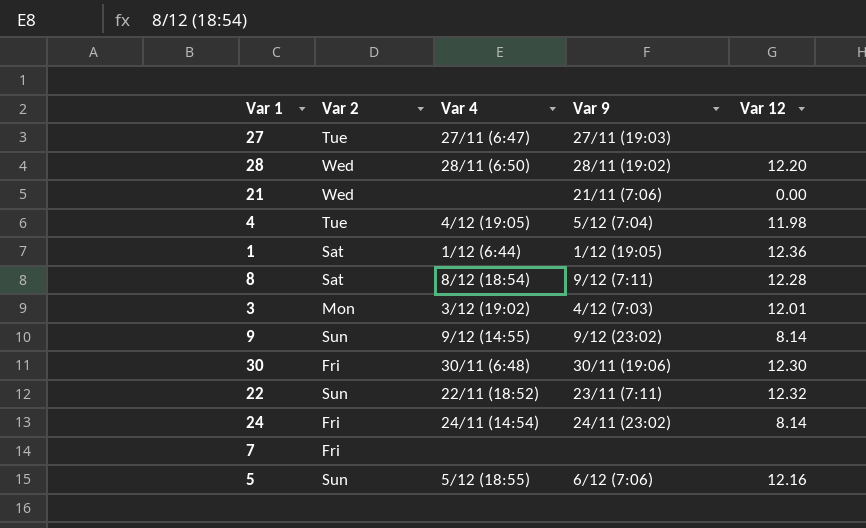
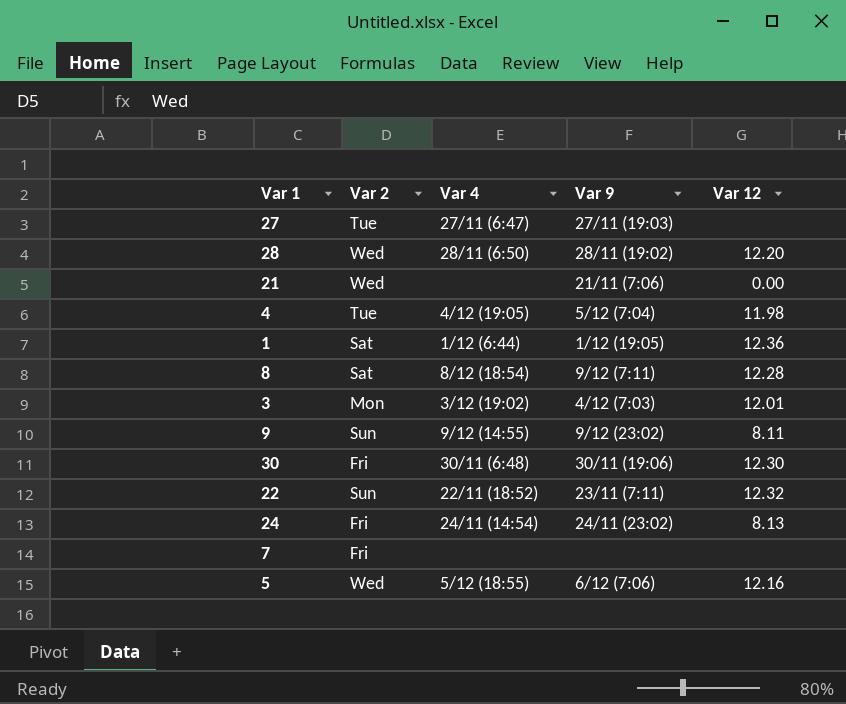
9 | Var 12: 8.14 -> 8.11
24 | Var 12: 8.14 -> 8.13
5 | Var 2: Sun -> Wed

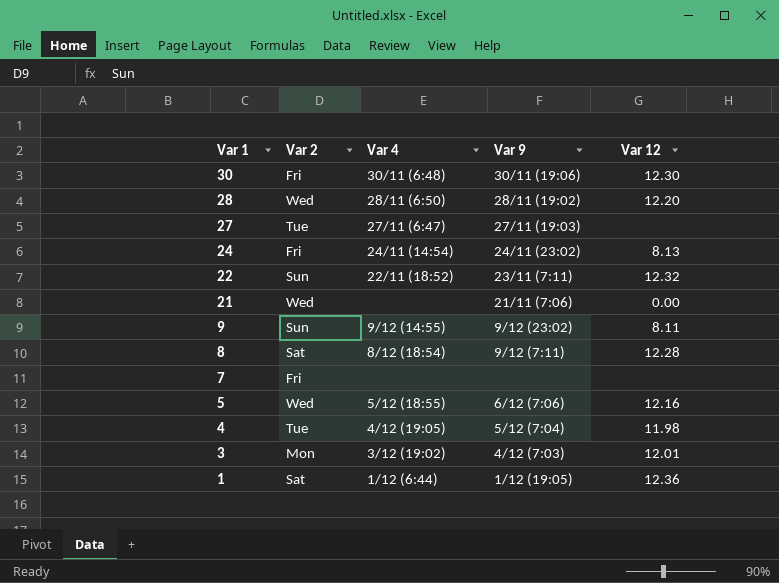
row order: none -> Var 1 descending

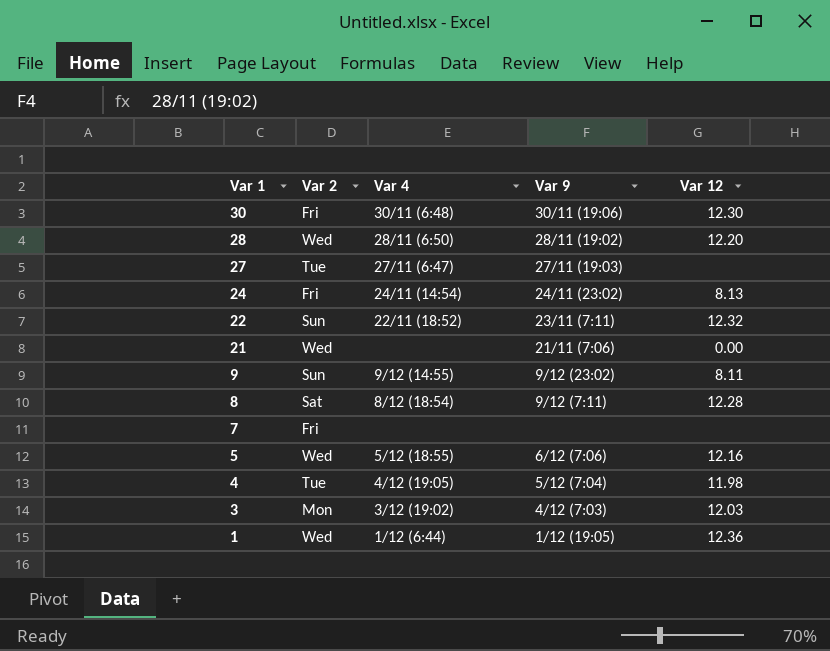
3 | Var 12: 12.01 -> 12.03
1 | Var 2: Sat -> Wed

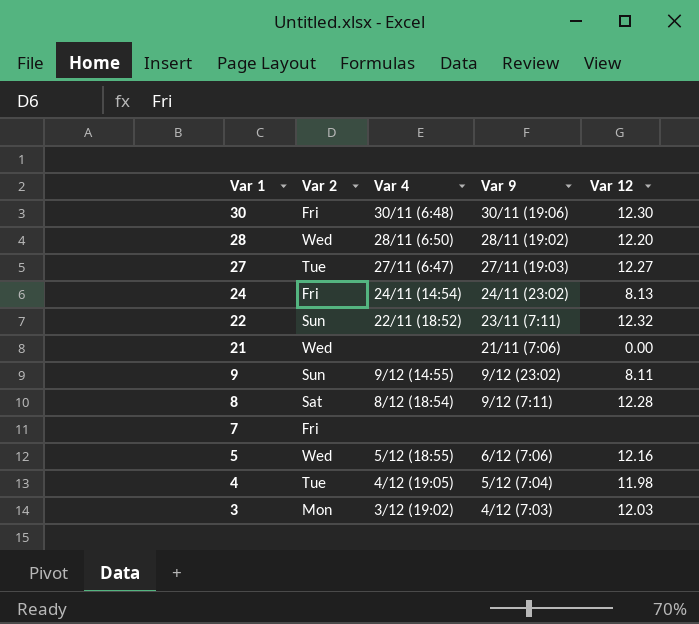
row 1: Wed | 1/12 (6:44) | 1/12 (19:05) | 12.36 -> none
27 | Var 12: none -> 12.27

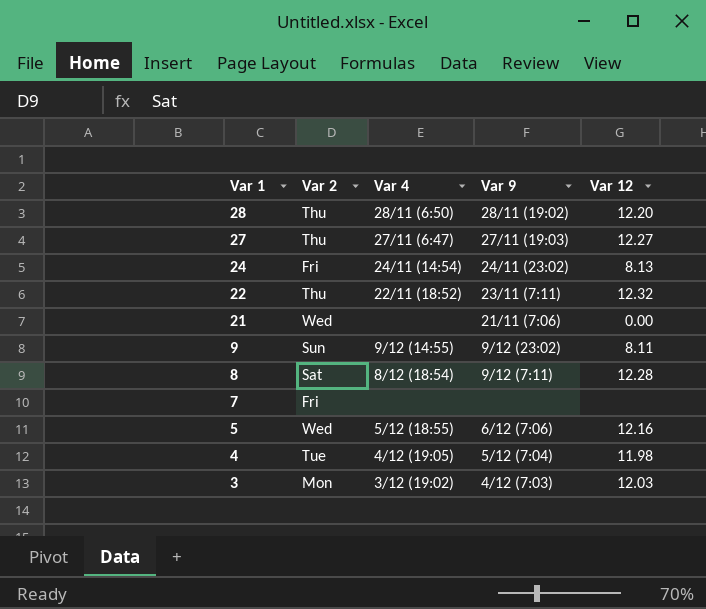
row 30: Fri | 30/11 (6:48) | 30/11 (19:06) | 12.30 -> none
28 | Var 2: Wed -> Thu
27 | Var 2: Tue -> Thu
22 | Var 2: Sun -> Thu

